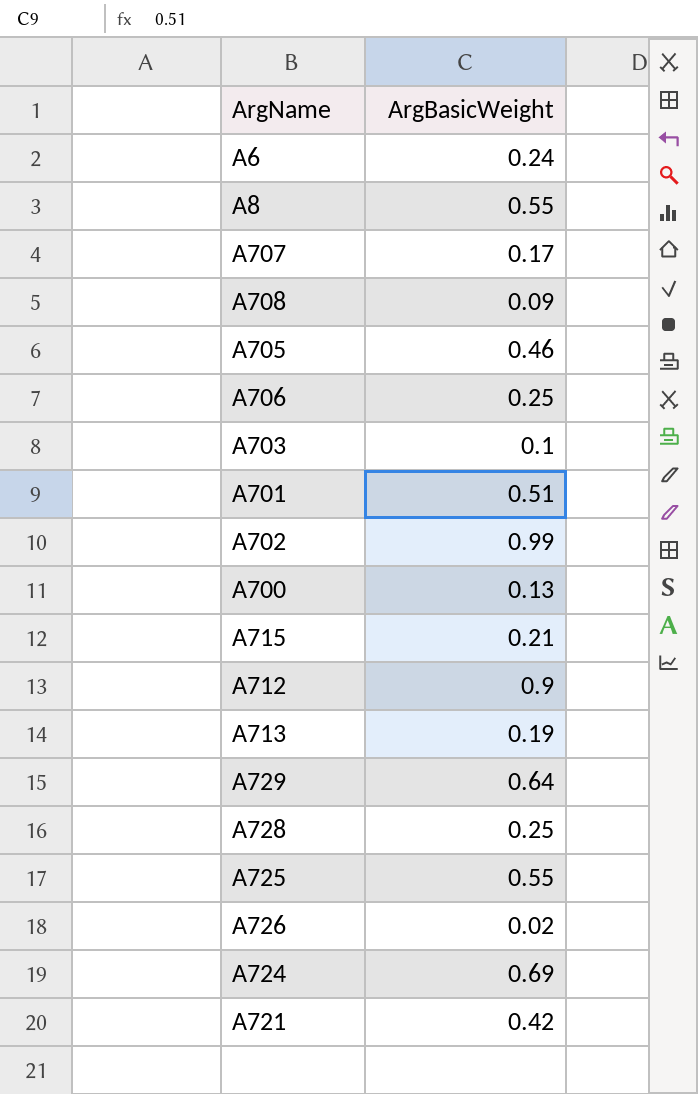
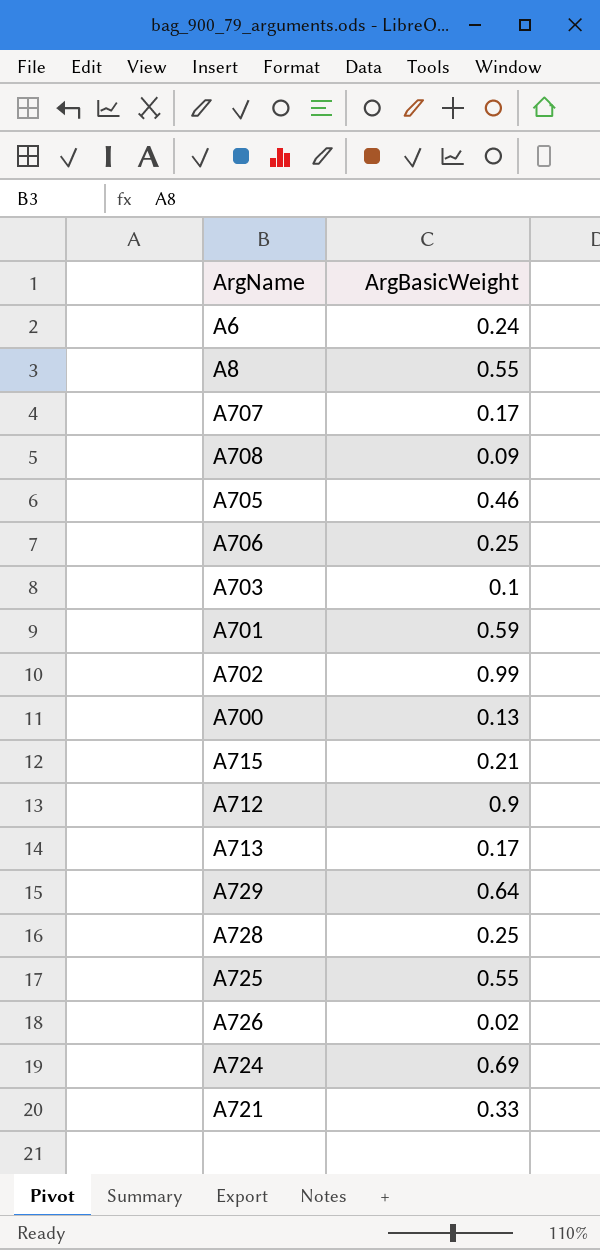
A701 | ArgBasicWeight: 0.51 -> 0.59
A713 | ArgBasicWeight: 0.19 -> 0.17
A721 | ArgBasicWeight: 0.42 -> 0.33

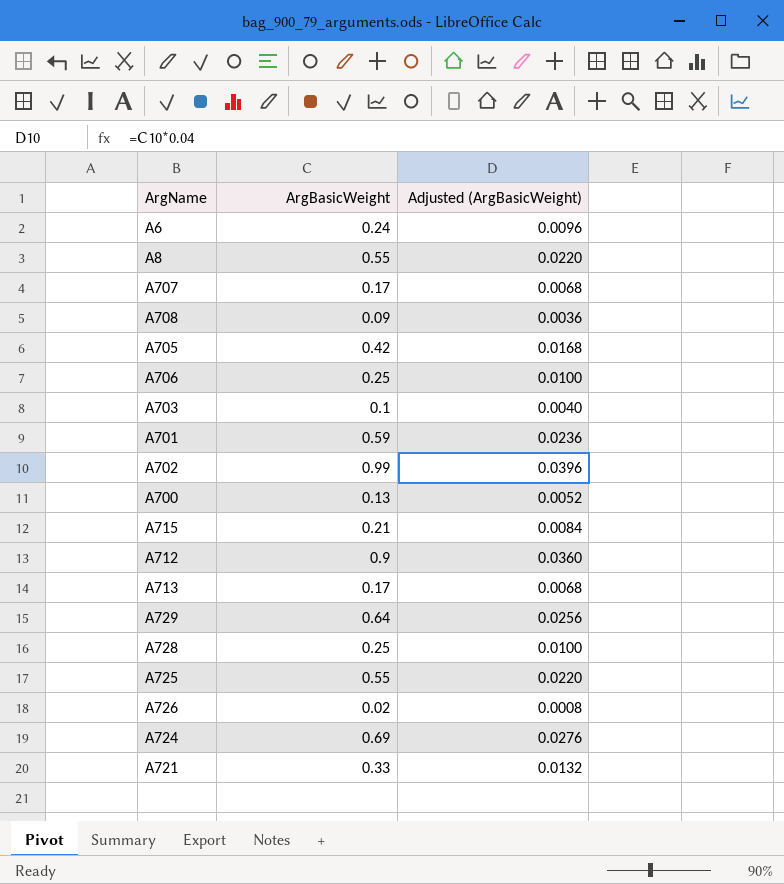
column Adjusted (ArgBasicWeight) | formula: none -> [ArgBasicWeight] * 0.04
A705 | ArgBasicWeight: 0.46 -> 0.42

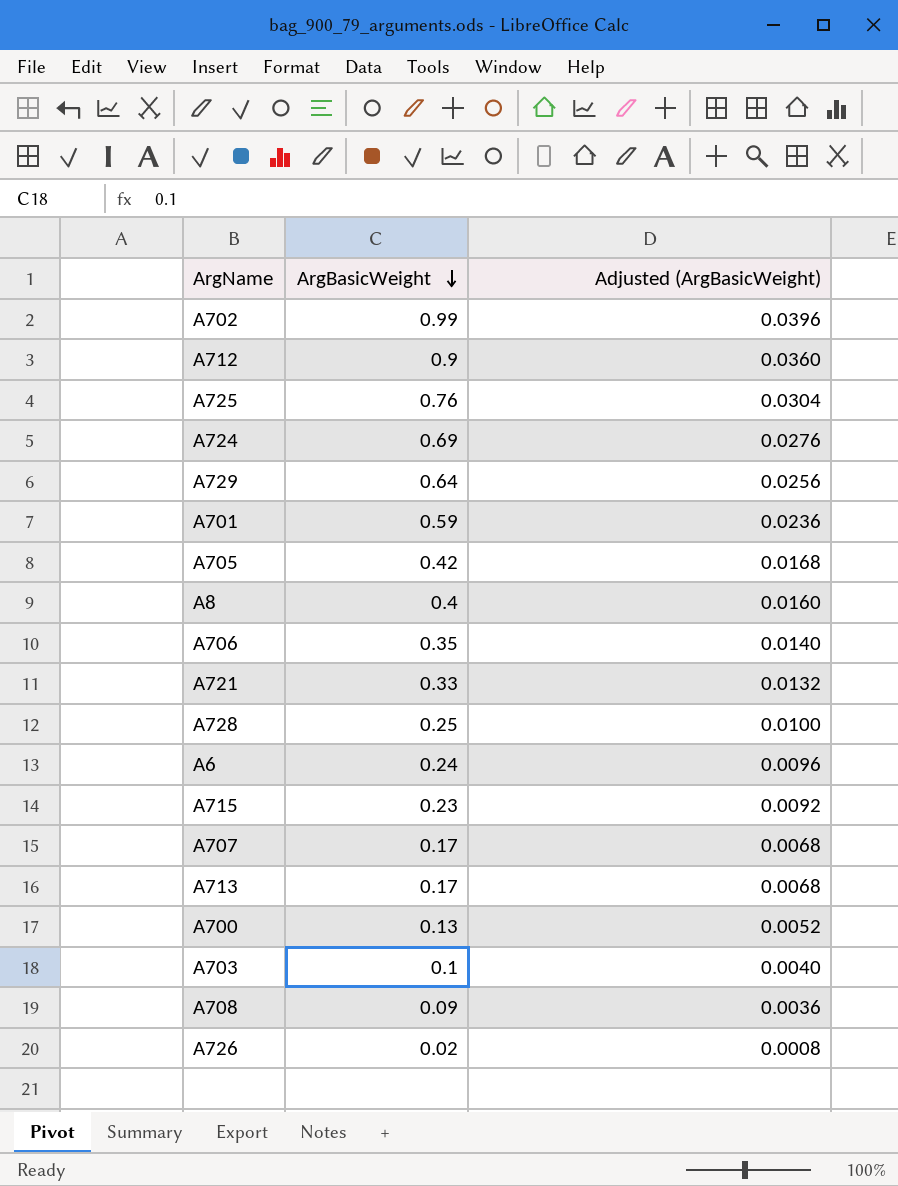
row order: none -> ArgBasicWeight descending
A725 | ArgBasicWeight: 0.55 -> 0.76
A725 | Adjusted (ArgBasicWeight): 0.0220 -> 0.0304
A8 | ArgBasicWeight: 0.55 -> 0.4
A8 | Adjusted (ArgBasicWeight): 0.0220 -> 0.0160
A706 | ArgBasicWeight: 0.25 -> 0.35
A706 | Adjusted (ArgBasicWeight): 0.0100 -> 0.0140
A715 | ArgBasicWeight: 0.21 -> 0.23
A715 | Adjusted (ArgBasicWeight): 0.0084 -> 0.0092

